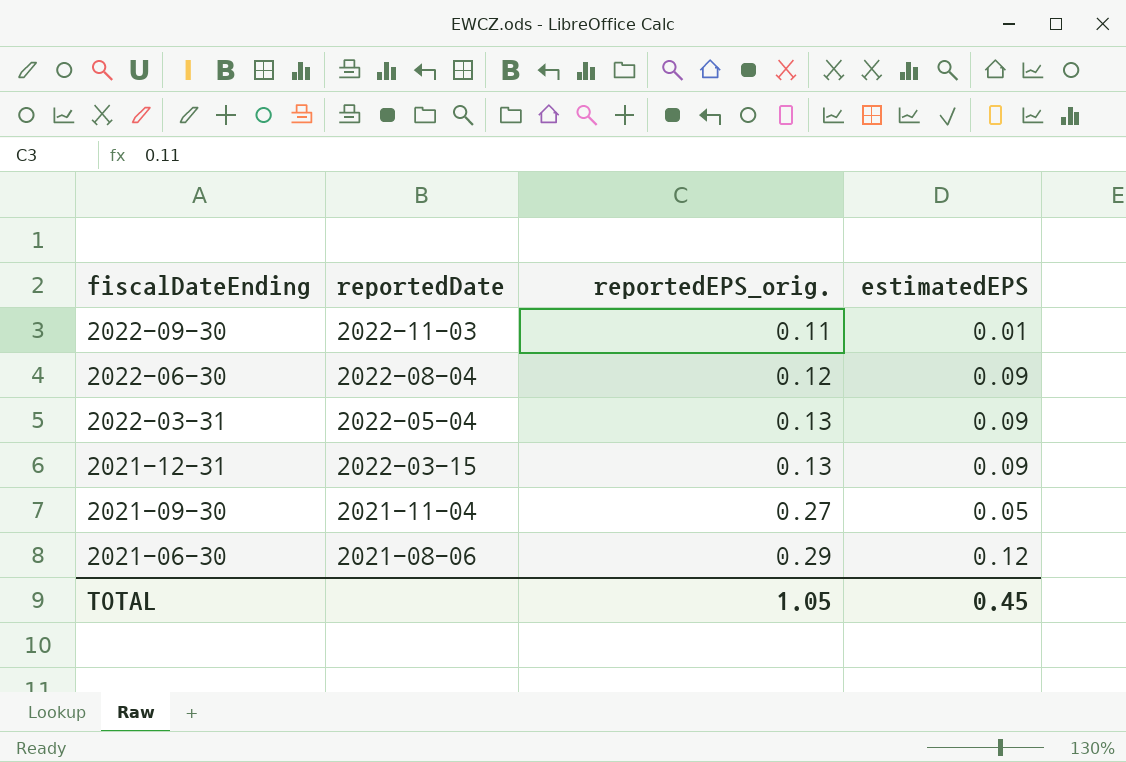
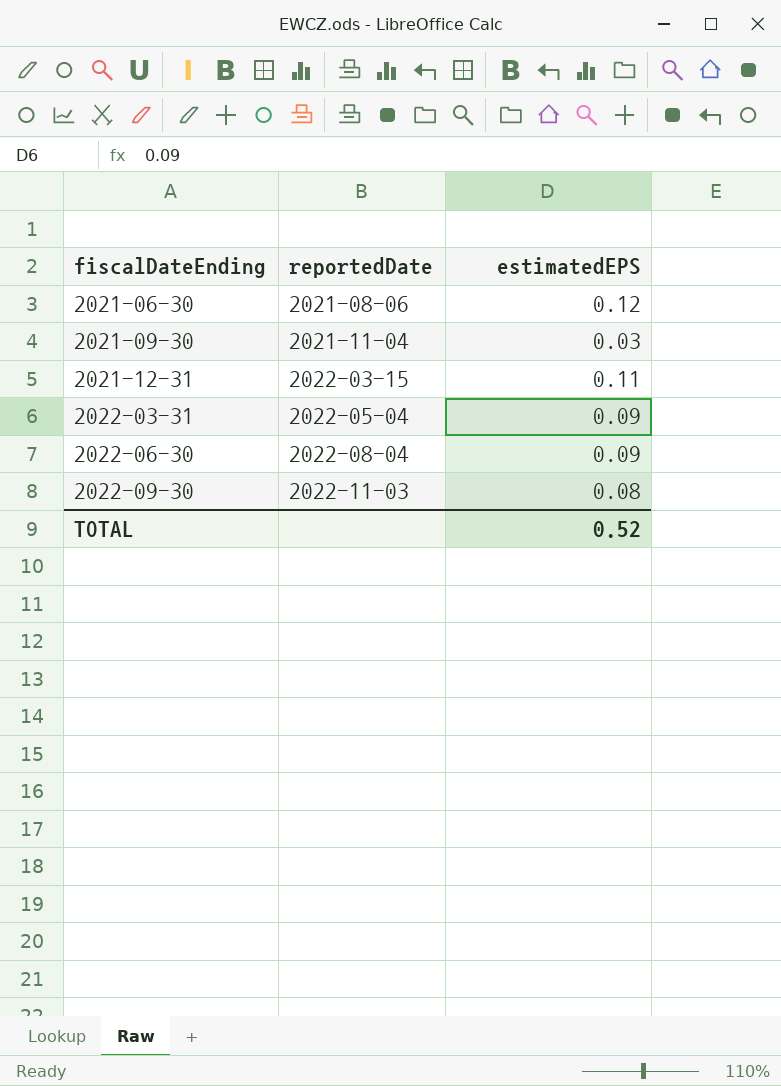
row order: fiscalDateEnding descending -> fiscalDateEnding ascending
column reportedEPS_orig. | position: 3 -> none
2021-09-30 | estimatedEPS: 0.05 -> 0.03
2021-12-31 | estimatedEPS: 0.09 -> 0.11
2022-09-30 | estimatedEPS: 0.01 -> 0.08
TOTAL | estimatedEPS: 0.45 -> 0.52

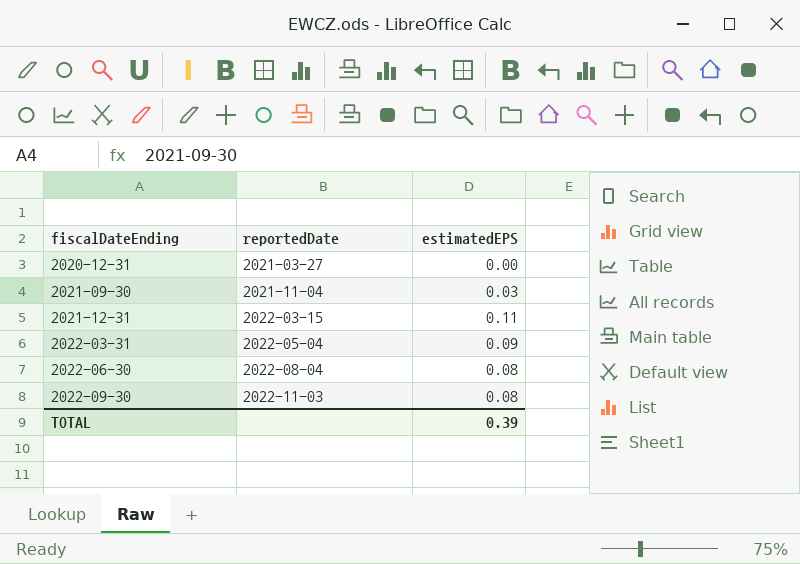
row 2021-06-30: 2021-08-06 | 0.12 -> none
row 2020-12-31: none -> 2021-03-27 | 0.00
2022-06-30 | estimatedEPS: 0.09 -> 0.08
TOTAL | estimatedEPS: 0.52 -> 0.39

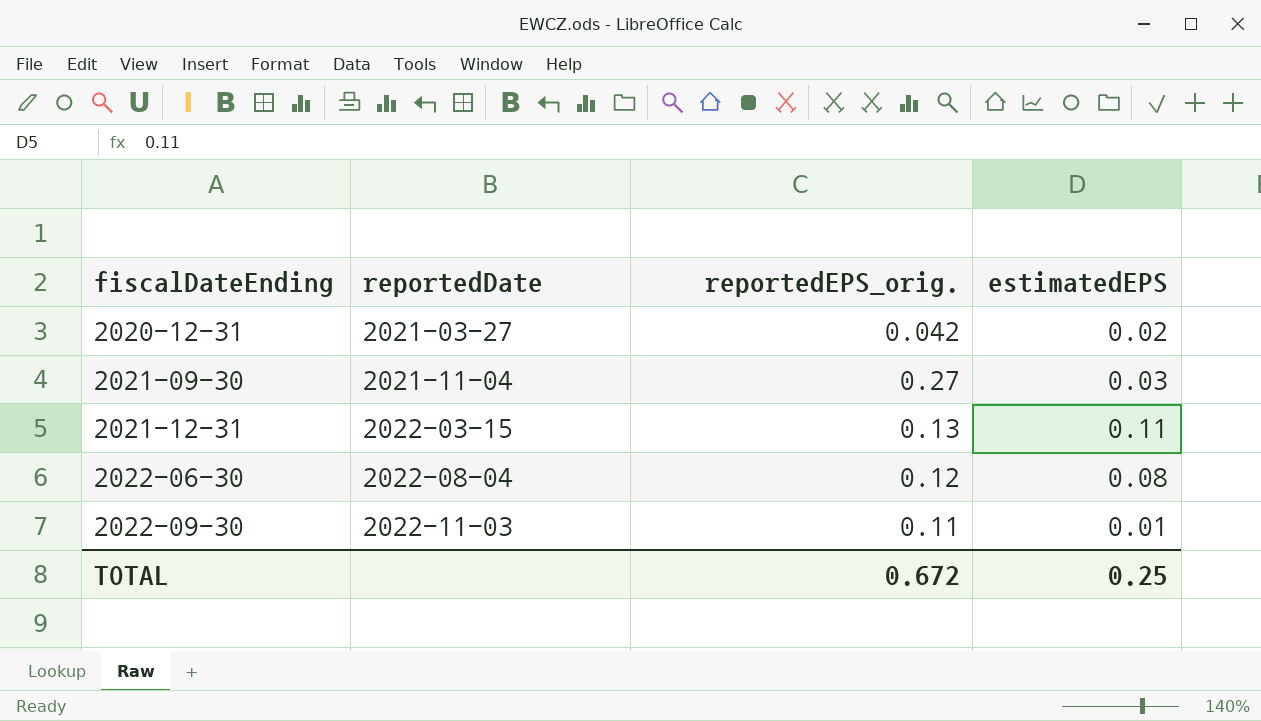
column reportedEPS_orig. | position: none -> 3
row 2022-03-31: 2022-05-04 | 0.09 -> none
2020-12-31 | estimatedEPS: 0.00 -> 0.02
2022-09-30 | estimatedEPS: 0.08 -> 0.01
TOTAL | estimatedEPS: 0.39 -> 0.25

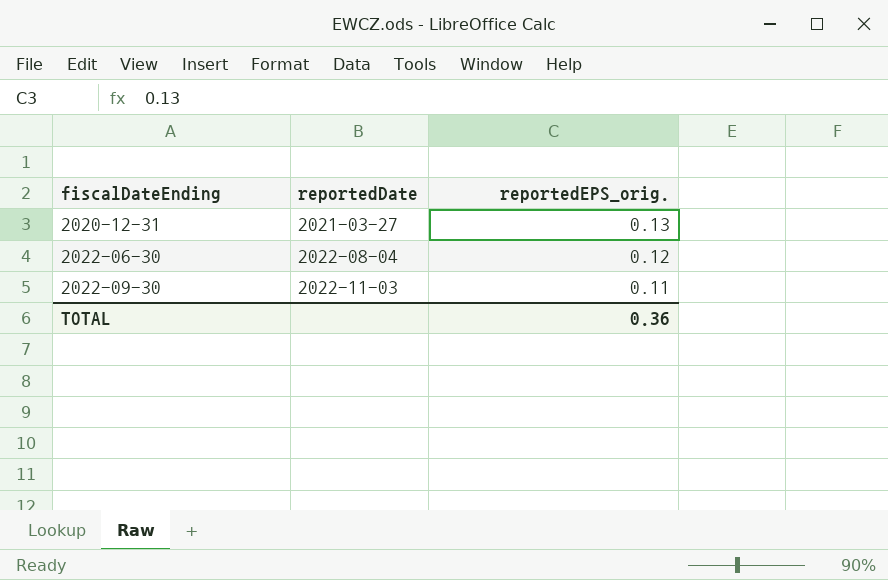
column estimatedEPS | position: 4 -> none
row 2021-09-30: 2021-11-04 | 0.27 | 0.03 -> none
row 2021-12-31: 2022-03-15 | 0.13 | 0.11 -> none
2020-12-31 | reportedEPS_orig.: 0.042 -> 0.13
TOTAL | reportedEPS_orig.: 0.672 -> 0.36

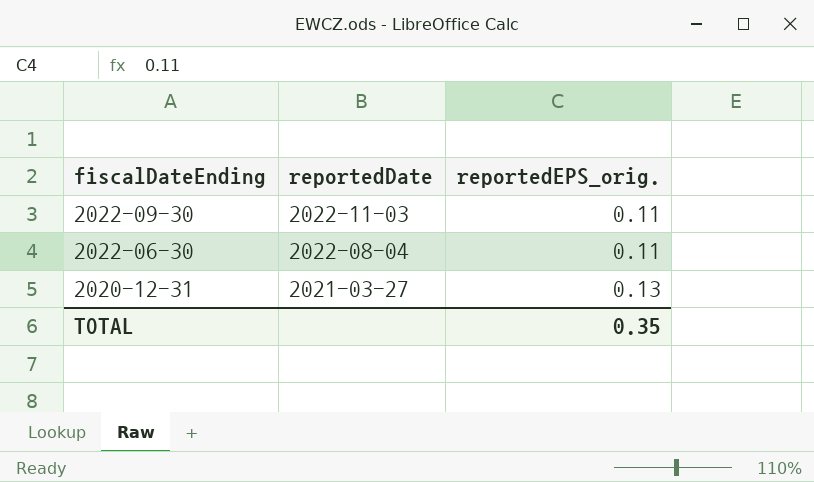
row order: fiscalDateEnding ascending -> fiscalDateEnding descending
2022-06-30 | reportedEPS_orig.: 0.12 -> 0.11
TOTAL | reportedEPS_orig.: 0.36 -> 0.35

